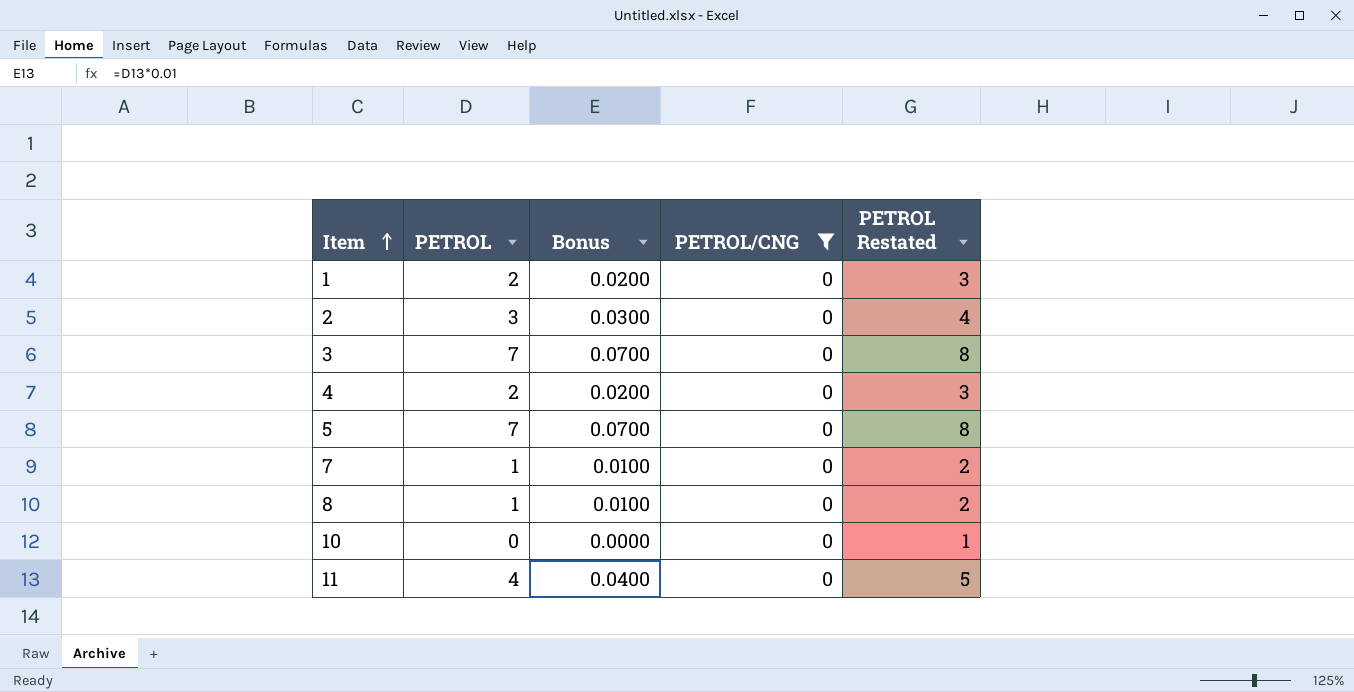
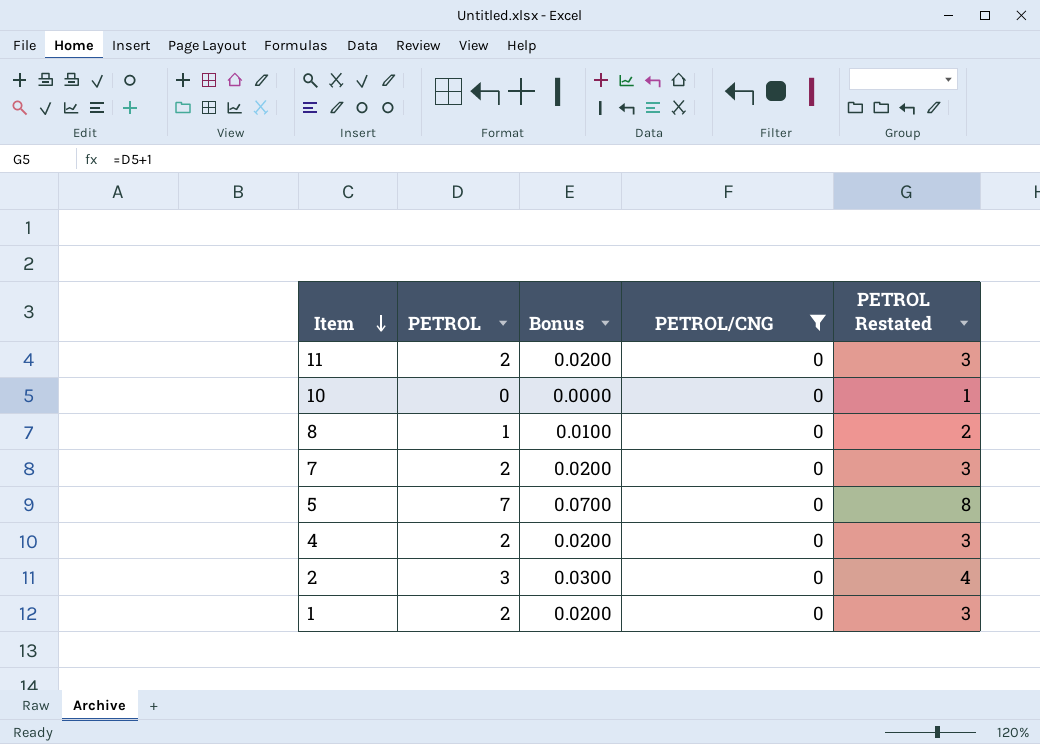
row order: Item ascending -> Item descending
row 3: 7 | 0.0700 | 0 | 8 -> none
11 | PETROL: 4 -> 2
11 | Bonus: 0.0400 -> 0.0200
11 | PETROL Restated: 5 -> 3
7 | PETROL: 1 -> 2
7 | Bonus: 0.0100 -> 0.0200
7 | PETROL Restated: 2 -> 3

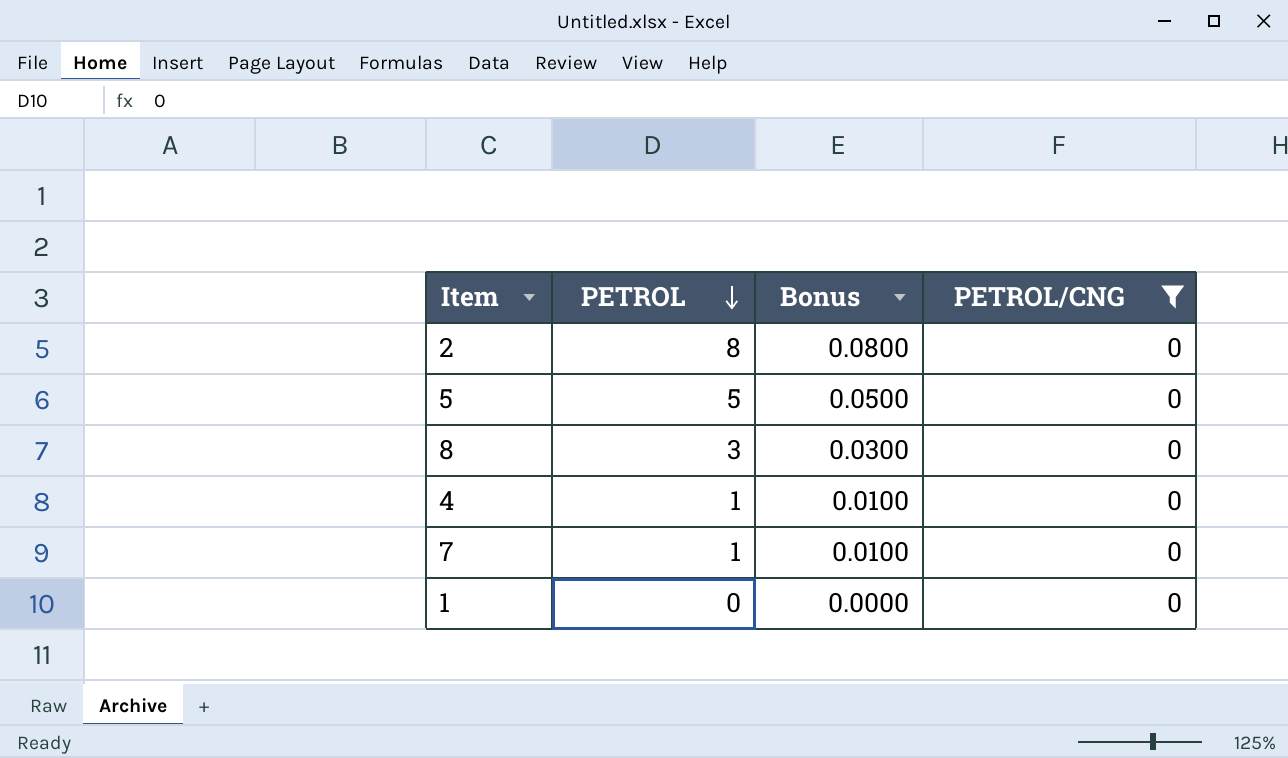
row order: Item descending -> PETROL descending
column PETROL Restated | formula: [PETROL] + 1 -> none
row 11: 2 | 0.0200 | 0 | 3 -> none
row 10: 0 | 0.0000 | 0 | 1 -> none
2 | PETROL: 3 -> 8
2 | Bonus: 0.0300 -> 0.0800
5 | PETROL: 7 -> 5
5 | Bonus: 0.0700 -> 0.0500
8 | PETROL: 1 -> 3
8 | Bonus: 0.0100 -> 0.0300
4 | PETROL: 2 -> 1
4 | Bonus: 0.0200 -> 0.0100
7 | PETROL: 2 -> 1
7 | Bonus: 0.0200 -> 0.0100
1 | PETROL: 2 -> 0
1 | Bonus: 0.0200 -> 0.0000

